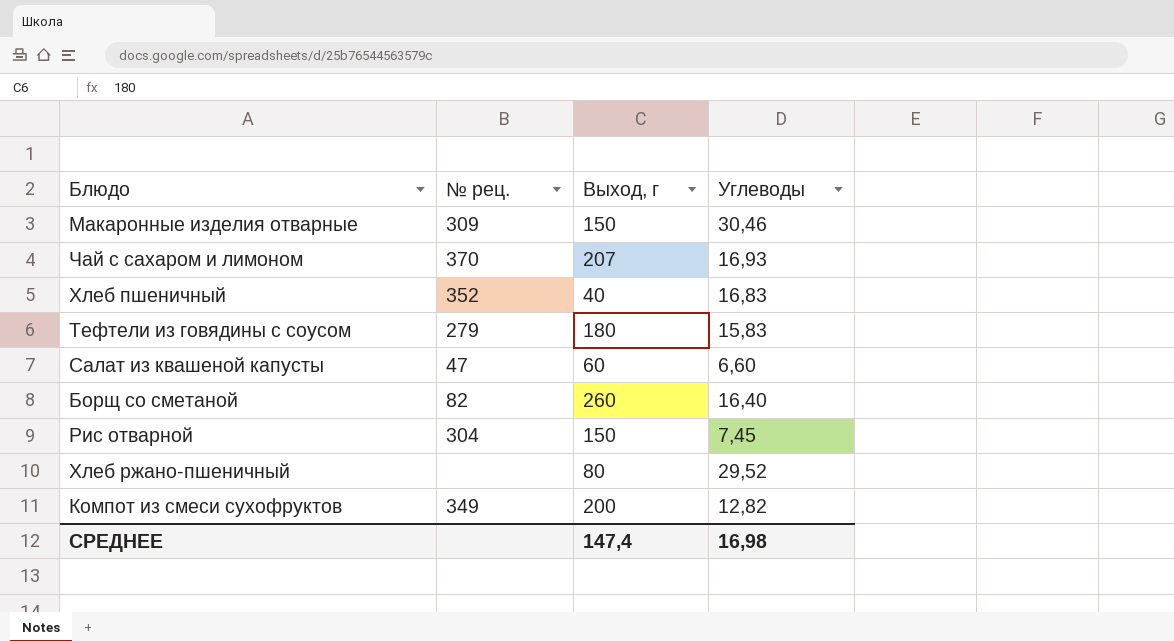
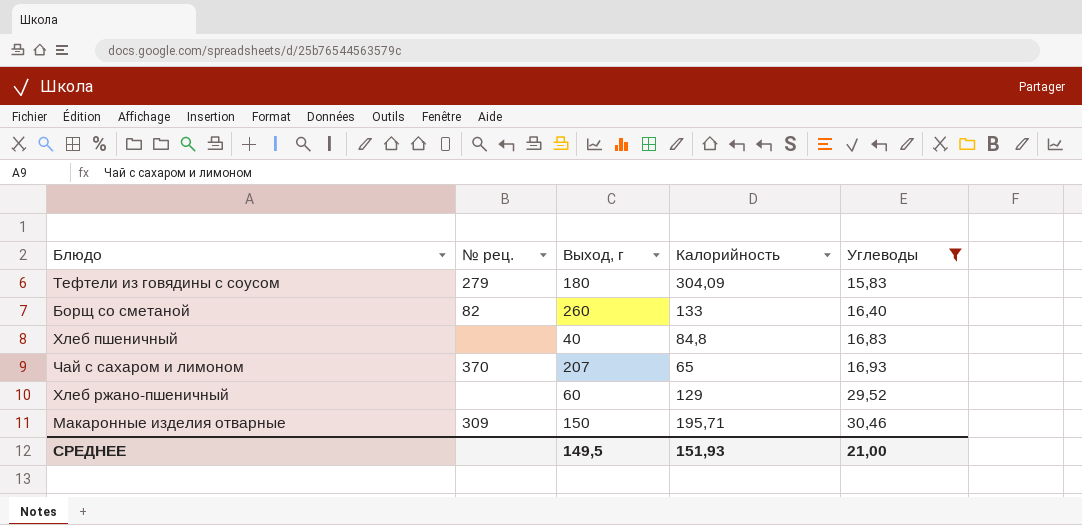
filter: none -> Углеводы >= 15,83
row order: none -> Углеводы ascending
column Калорийность | position: none -> 4
Хлеб пшеничный | № рец.: 352 -> none
Хлеб ржано-пшеничный | Выход, г: 80 -> 60
СРЕДНЕЕ | Выход, г: 147,4 -> 149,5
СРЕДНЕЕ | Углеводы: 16,98 -> 21,00

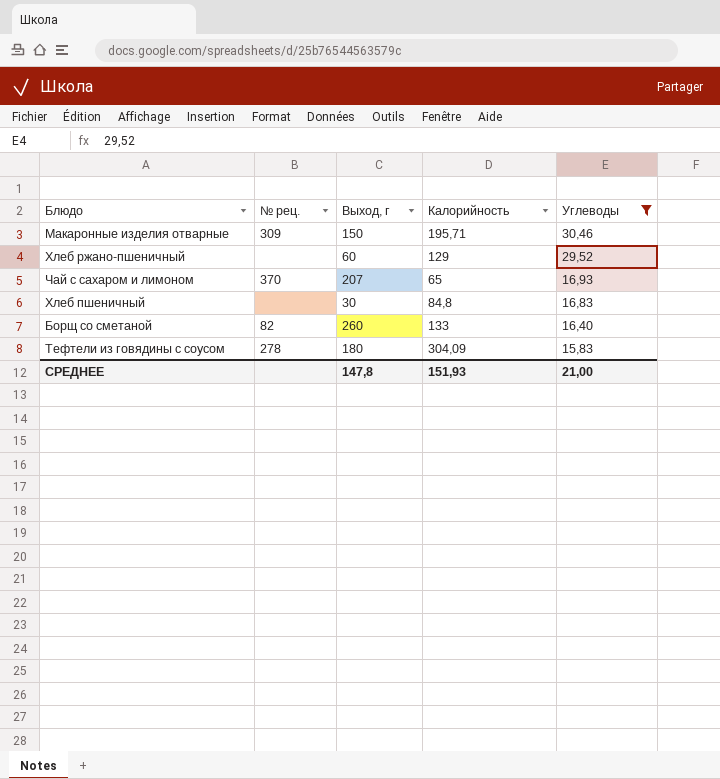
row order: Углеводы ascending -> Углеводы descending
Хлеб пшеничный | Выход, г: 40 -> 30
Тефтели из говядины с соусом | № рец.: 279 -> 278
СРЕДНЕЕ | Выход, г: 149,5 -> 147,8

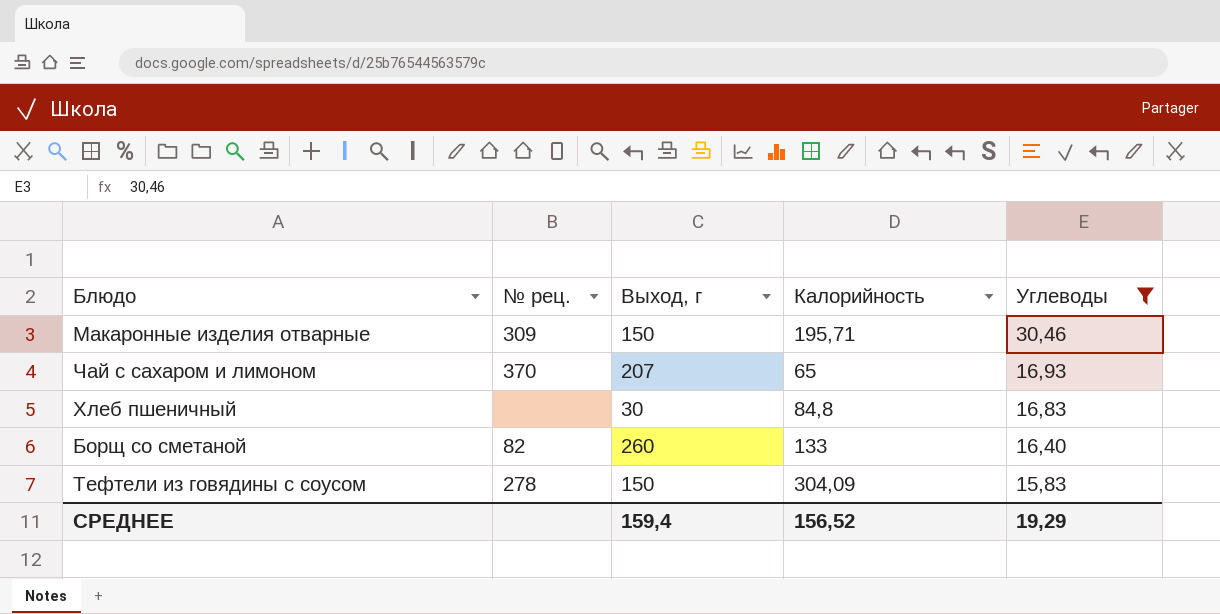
row Хлеб ржано-пшеничный: none | 60 | 129 | 29,52 -> none
Тефтели из говядины с соусом | Выход, г: 180 -> 150
СРЕДНЕЕ | Выход, г: 147,8 -> 159,4
СРЕДНЕЕ | Калорийность: 151,93 -> 156,52
СРЕДНЕЕ | Углеводы: 21,00 -> 19,29

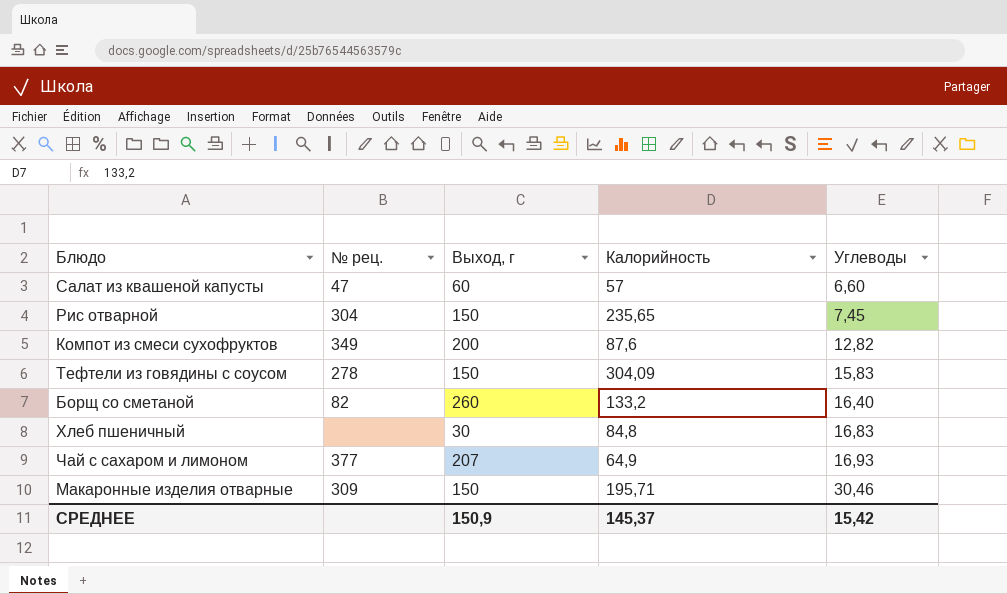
filter: Углеводы >= 15,83 -> none
row order: Углеводы descending -> Углеводы ascending
Борщ со сметаной | Калорийность: 133 -> 133,2
Чай с сахаром и лимоном | № рец.: 370 -> 377
Чай с сахаром и лимоном | Калорийность: 65 -> 64,9
СРЕДНЕЕ | Выход, г: 159,4 -> 150,9
СРЕДНЕЕ | Калорийность: 156,52 -> 145,37
СРЕДНЕЕ | Углеводы: 19,29 -> 15,42

